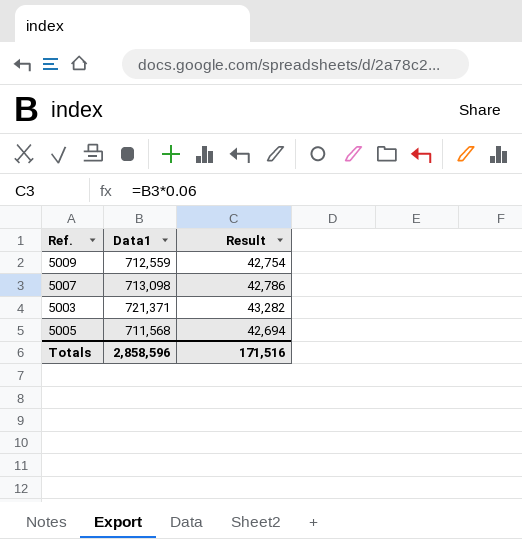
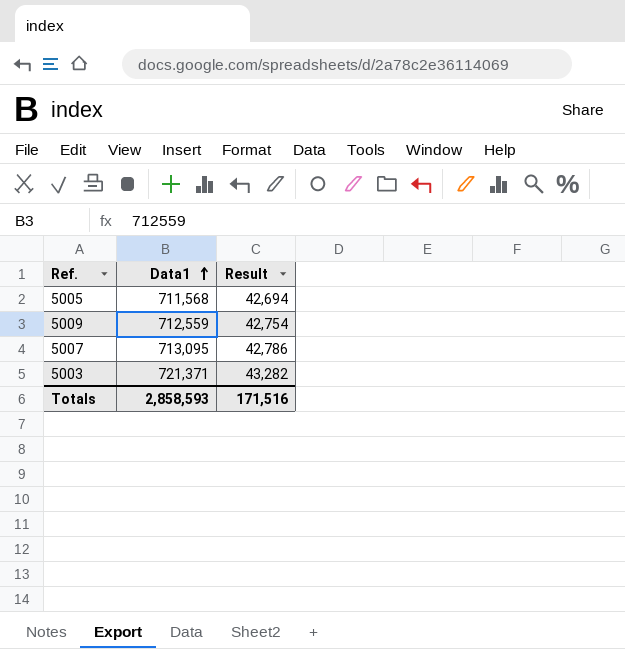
row order: none -> Data1 ascending
5007 | Data1: 713,098 -> 713,095
Totals | Data1: 2,858,596 -> 2,858,593

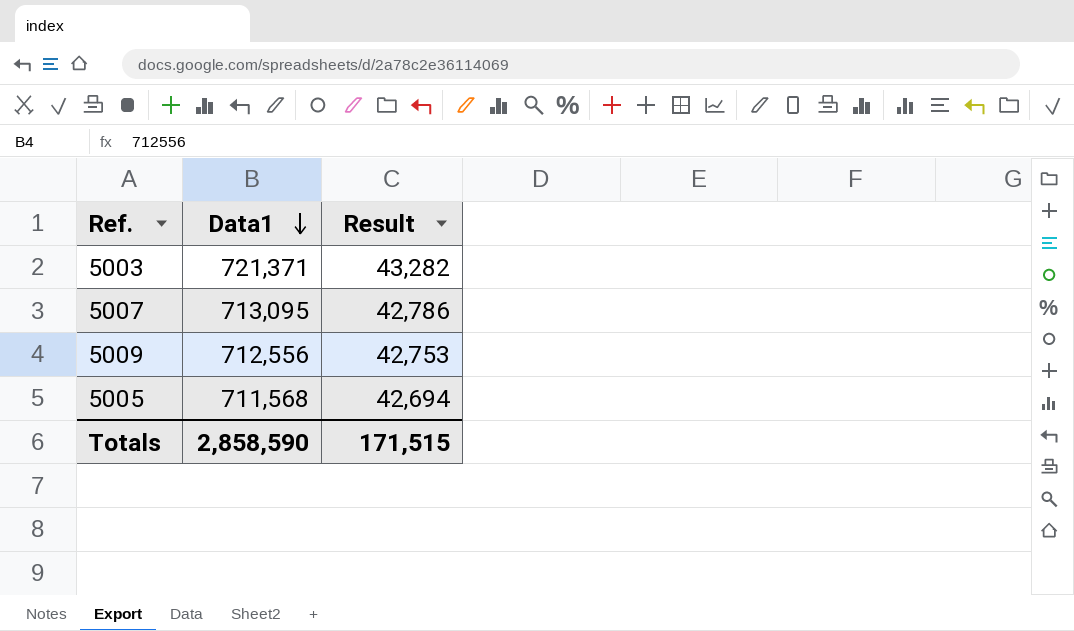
row order: Data1 ascending -> Data1 descending
5009 | Data1: 712,559 -> 712,556
5009 | Result: 42,754 -> 42,753
Totals | Data1: 2,858,593 -> 2,858,590
Totals | Result: 171,516 -> 171,515

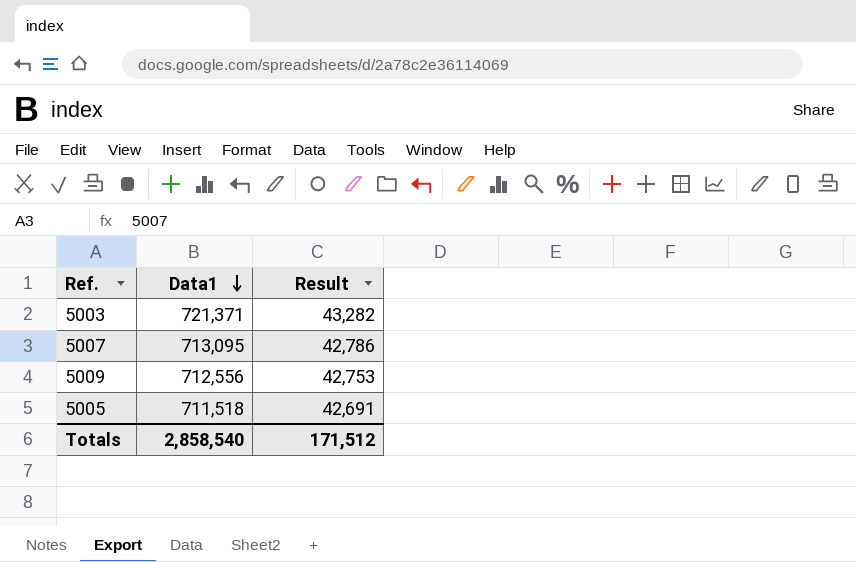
5005 | Data1: 711,568 -> 711,518
5005 | Result: 42,694 -> 42,691
Totals | Data1: 2,858,590 -> 2,858,540
Totals | Result: 171,515 -> 171,512

